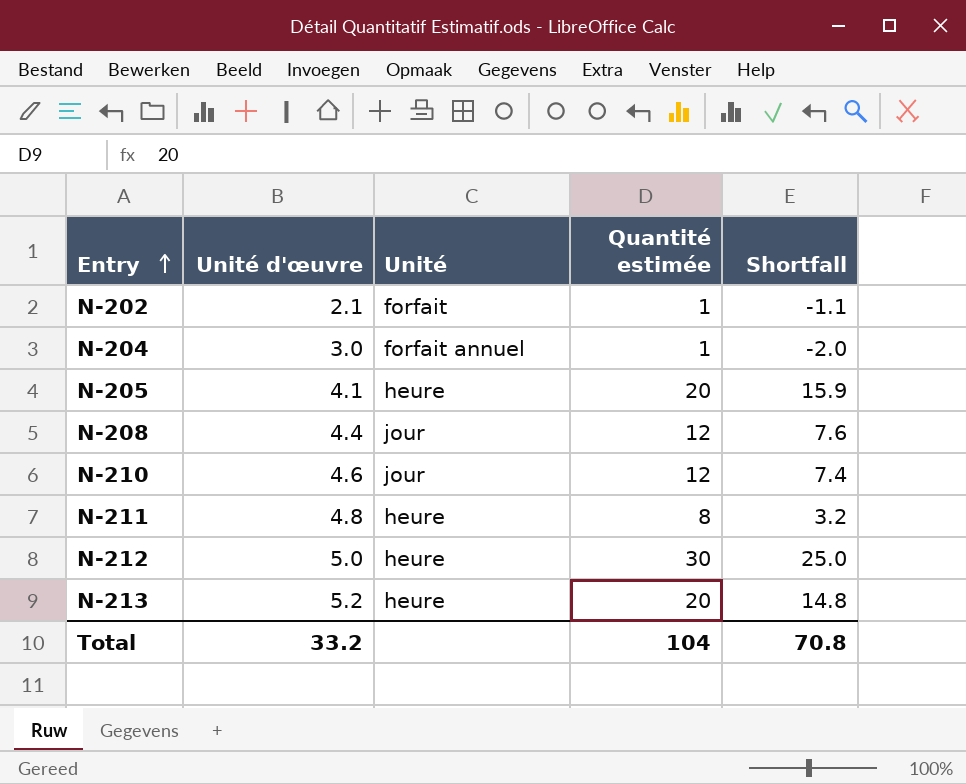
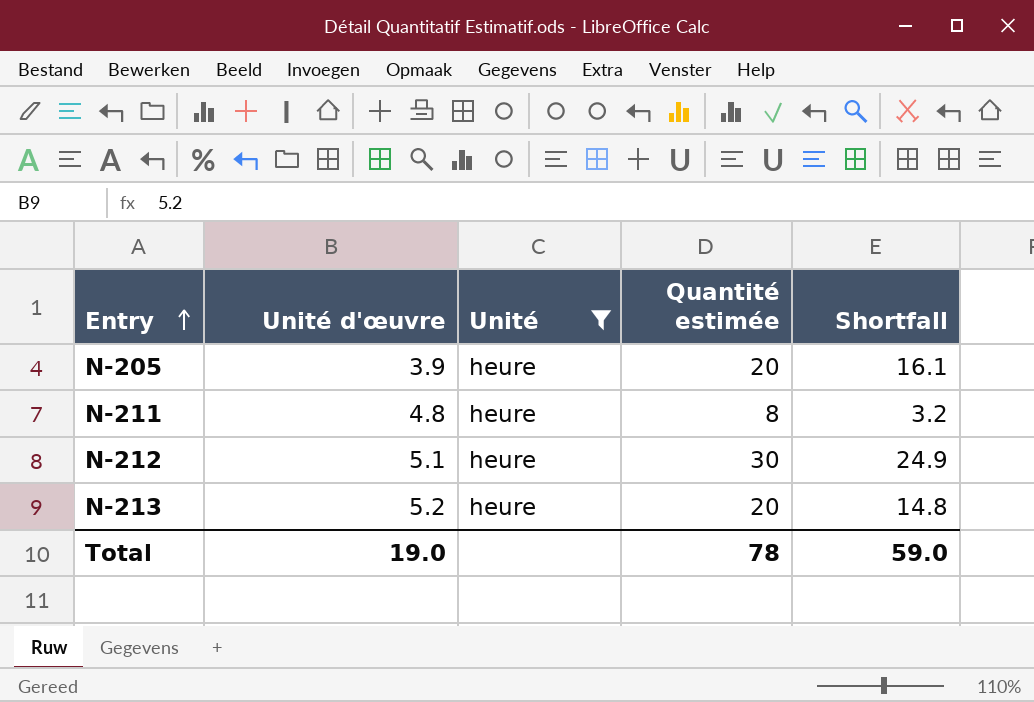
filter: none -> Unité = heure
N-205 | Unité d'œuvre: 4.1 -> 3.9
N-205 | Shortfall: 15.9 -> 16.1
N-212 | Unité d'œuvre: 5.0 -> 5.1
N-212 | Shortfall: 25.0 -> 24.9
Total | Unité d'œuvre: 33.2 -> 19.0
Total | Quantité estimée: 104 -> 78
Total | Shortfall: 70.8 -> 59.0

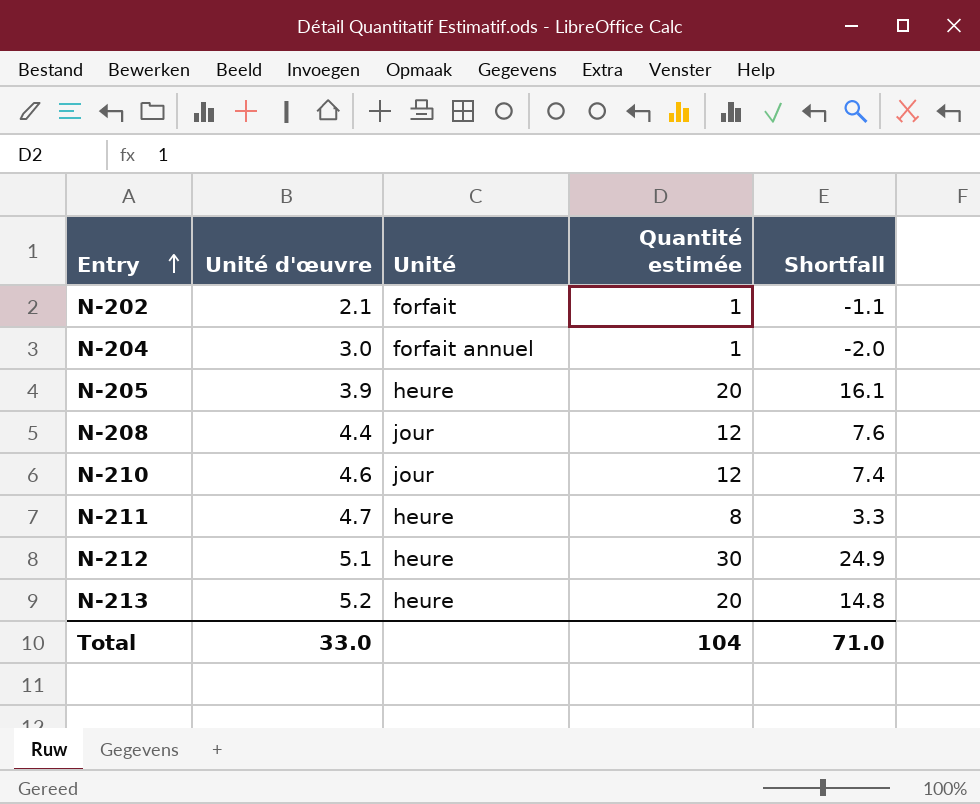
filter: Unité = heure -> none
N-211 | Unité d'œuvre: 4.8 -> 4.7
N-211 | Shortfall: 3.2 -> 3.3
Total | Unité d'œuvre: 19.0 -> 33.0
Total | Quantité estimée: 78 -> 104
Total | Shortfall: 59.0 -> 71.0

